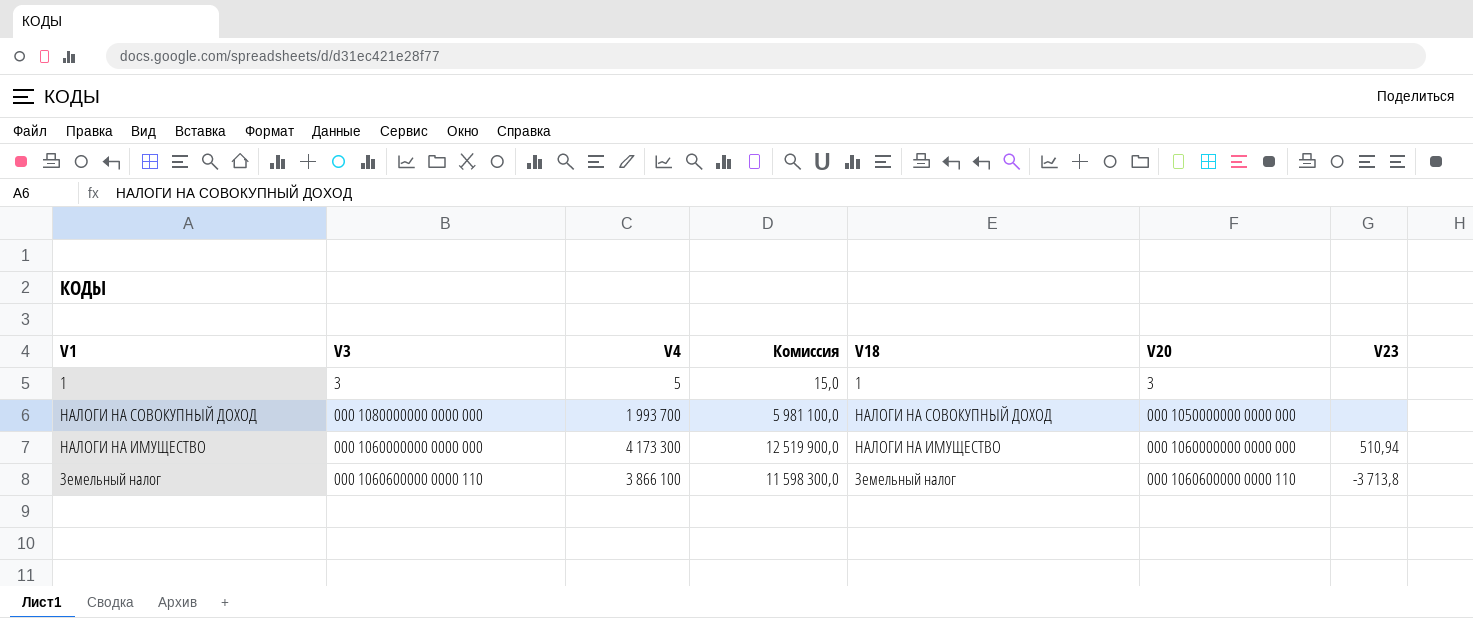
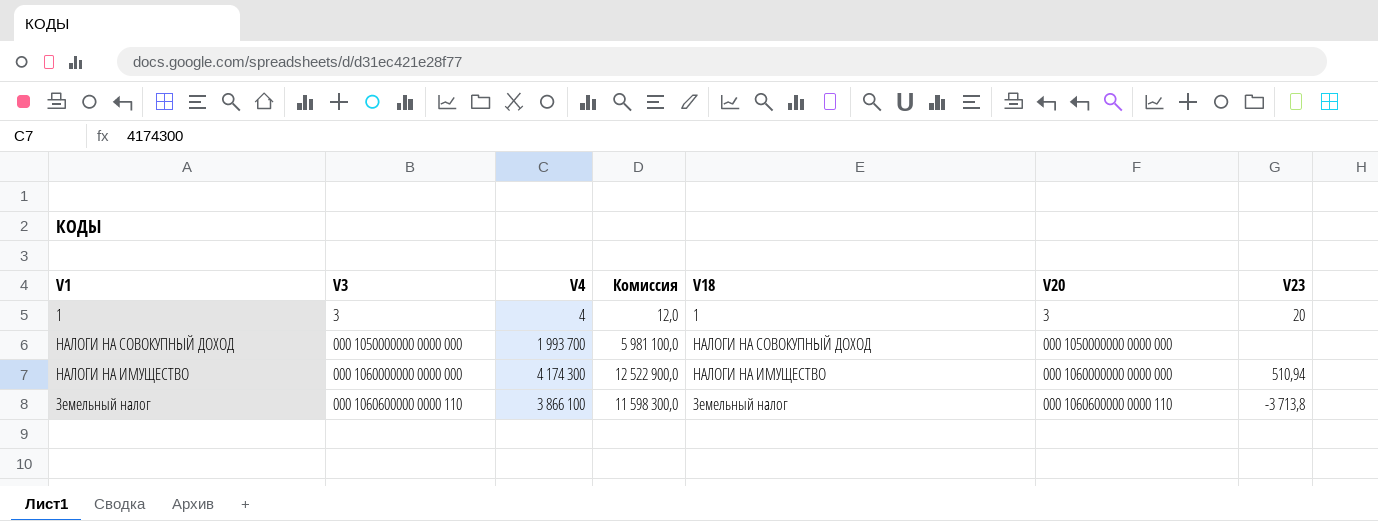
1 | V4: 5 -> 4
1 | Комиссия: 15,0 -> 12,0
1 | V23: none -> 20
НАЛОГИ НА СОВОКУПНЫЙ ДОХОД | V3: 000 1080000000 0000 000 -> 000 1050000000 0000 000
НАЛОГИ НА ИМУЩЕСТВО | V4: 4 173 300 -> 4 174 300
НАЛОГИ НА ИМУЩЕСТВО | Комиссия: 12 519 900,0 -> 12 522 900,0

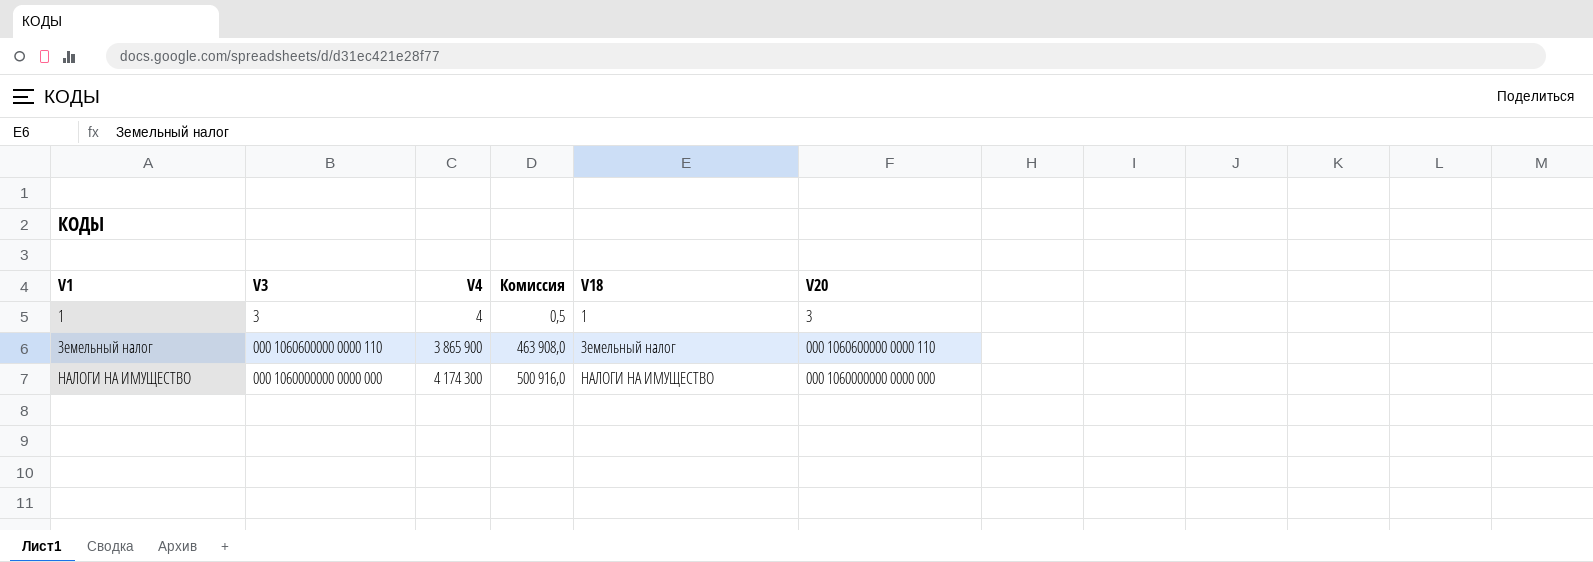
row order: none -> V1 ascending
column V23 | position: 7 -> none
column Комиссия | formula: [V4] * 3 -> [V4] * 0,12
row НАЛОГИ НА СОВОКУПНЫЙ ДОХОД: 000 1050000000 0000 000 | 1 993 700 | 5 981 100,0 | НАЛОГИ НА СОВОКУПНЫЙ ДОХОД | 000 1050000000 0000 000 | none -> none
Земельный налог | V4: 3 866 100 -> 3 865 900

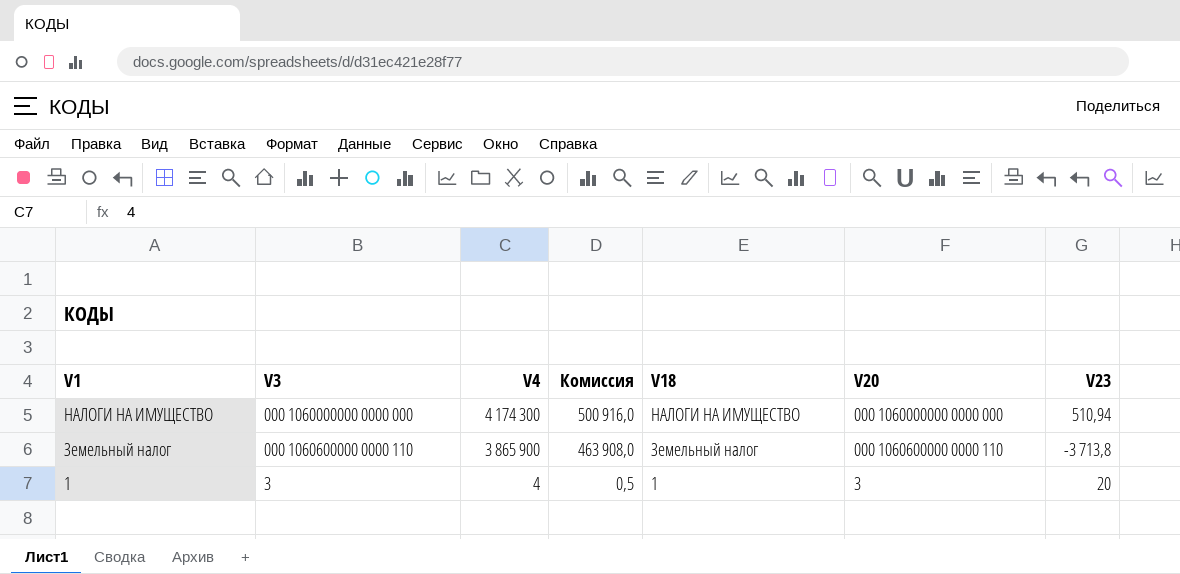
row order: V1 ascending -> V1 descending
column V23 | position: none -> 7

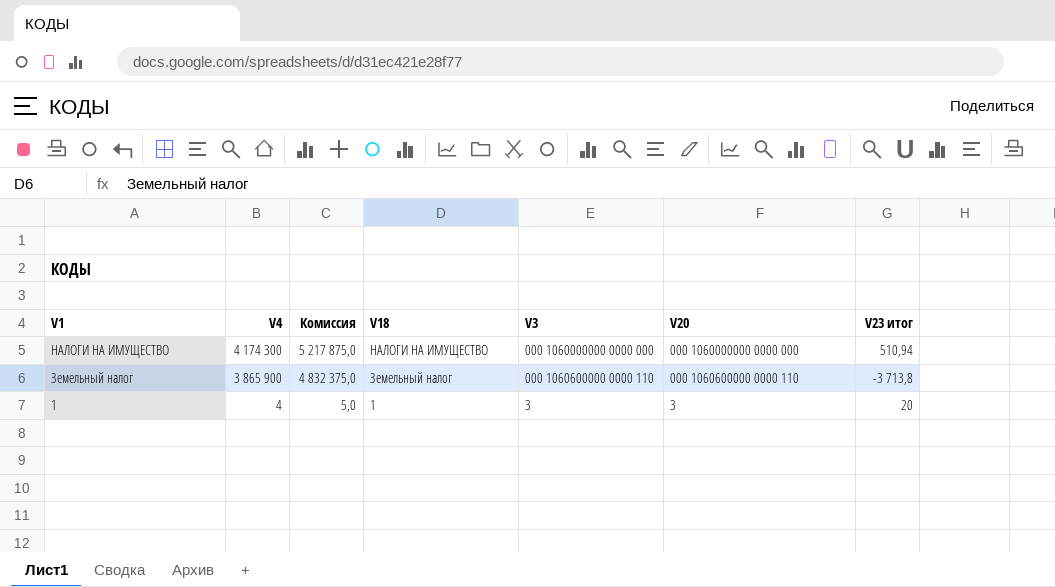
column Комиссия | formula: [V4] * 0,12 -> [V4] * 1,25
column V3 | position: 2 -> 5
column name: V23 -> V23 итог

